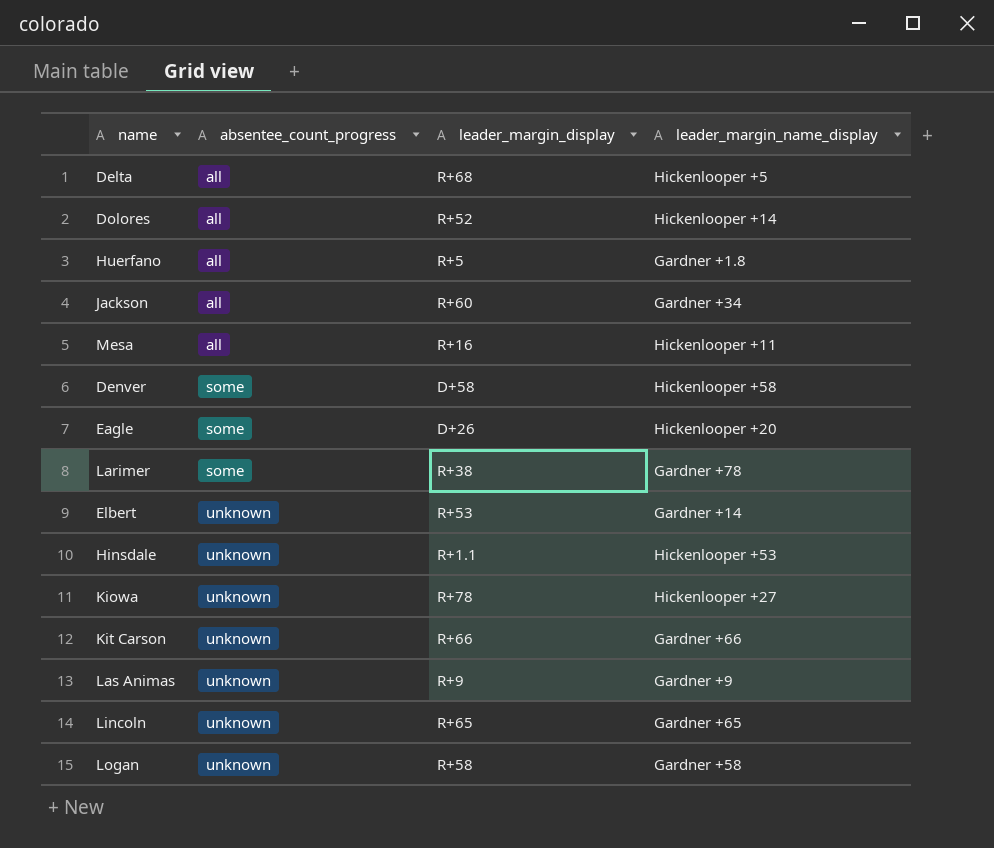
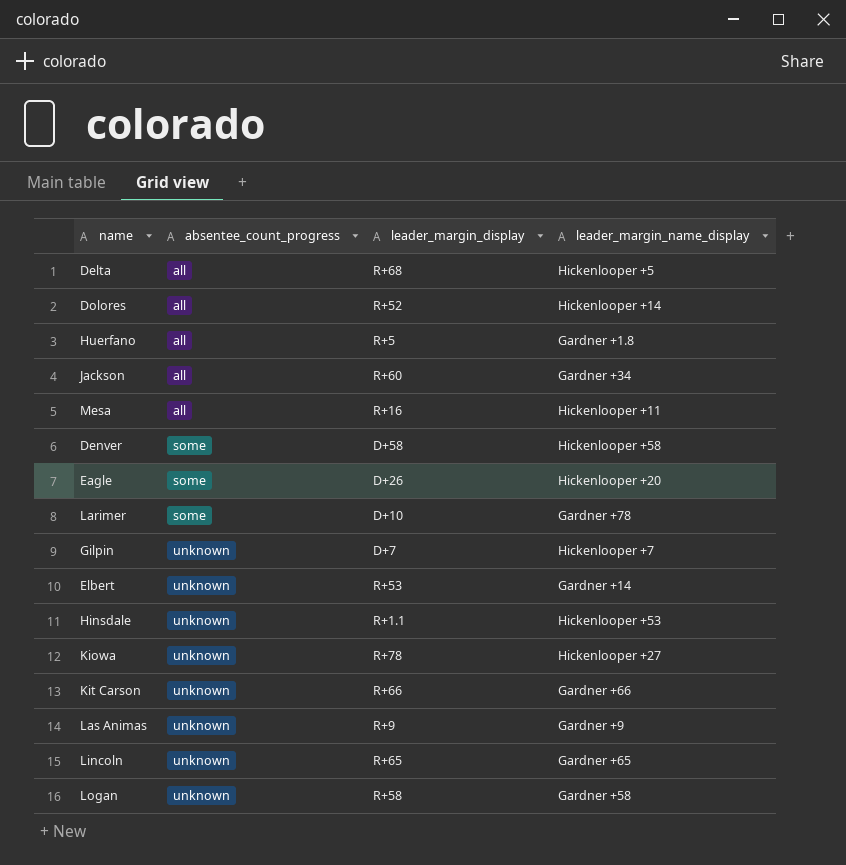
Larimer | leader_margin_display: R+38 -> D+10
row Gilpin: none -> unknown | D+7 | Hickenlooper +7

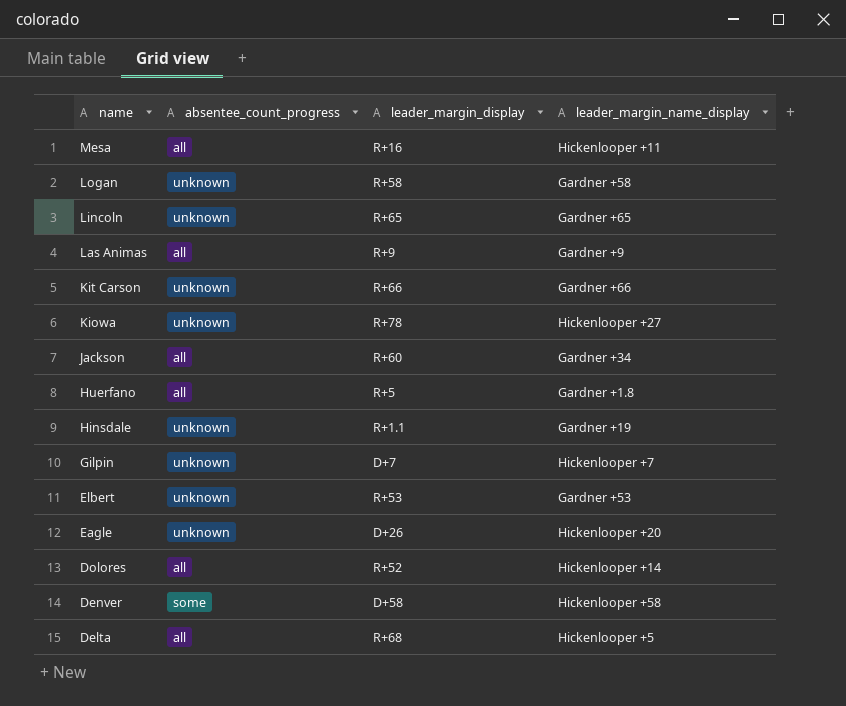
row order: absentee_count_progress ascending -> name descending
row Larimer: some | D+10 | Gardner +78 -> none
Las Animas | absentee_count_progress: unknown -> all
Hinsdale | leader_margin_name_display: Hickenlooper +53 -> Gardner +19
Elbert | leader_margin_name_display: Gardner +14 -> Gardner +53
Eagle | absentee_count_progress: some -> unknown

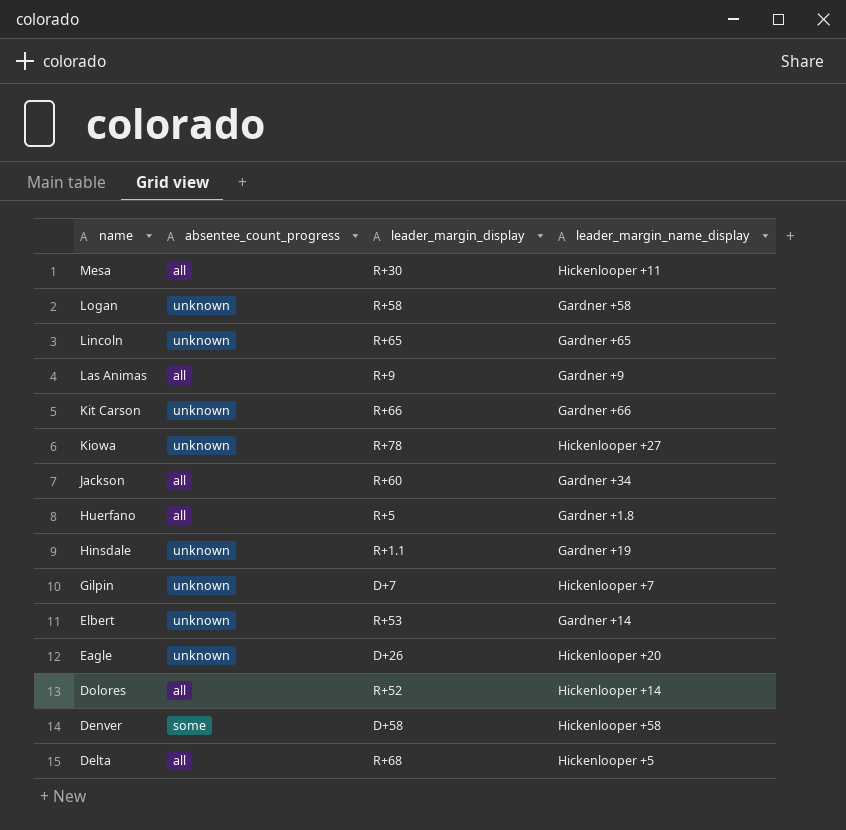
Mesa | leader_margin_display: R+16 -> R+30
Elbert | leader_margin_name_display: Gardner +53 -> Gardner +14

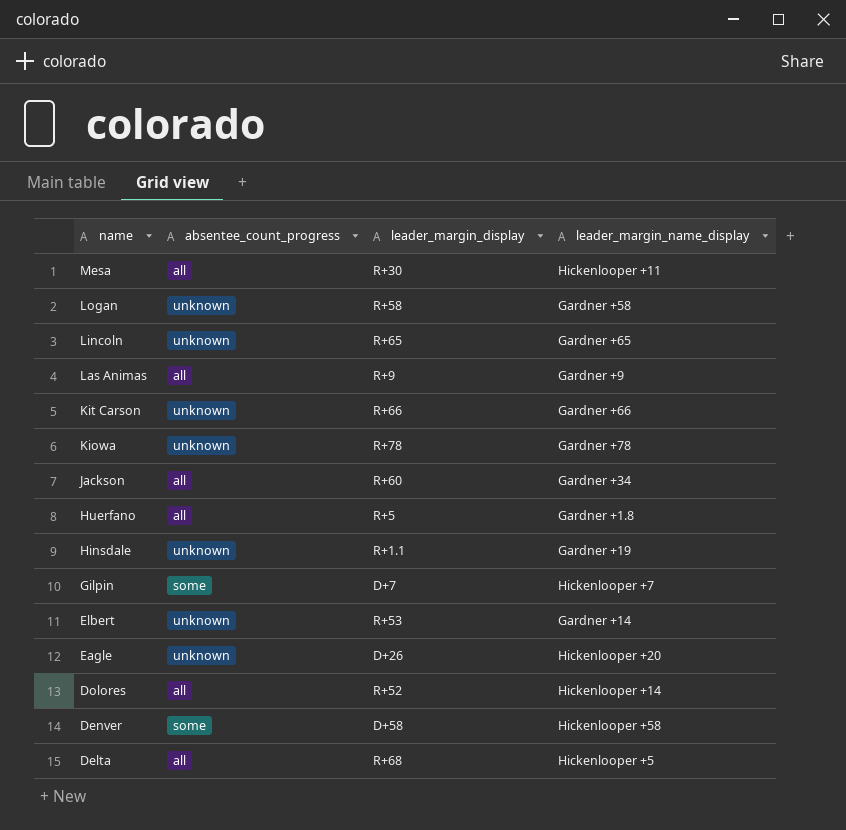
Kiowa | leader_margin_name_display: Hickenlooper +27 -> Gardner +78
Gilpin | absentee_count_progress: unknown -> some

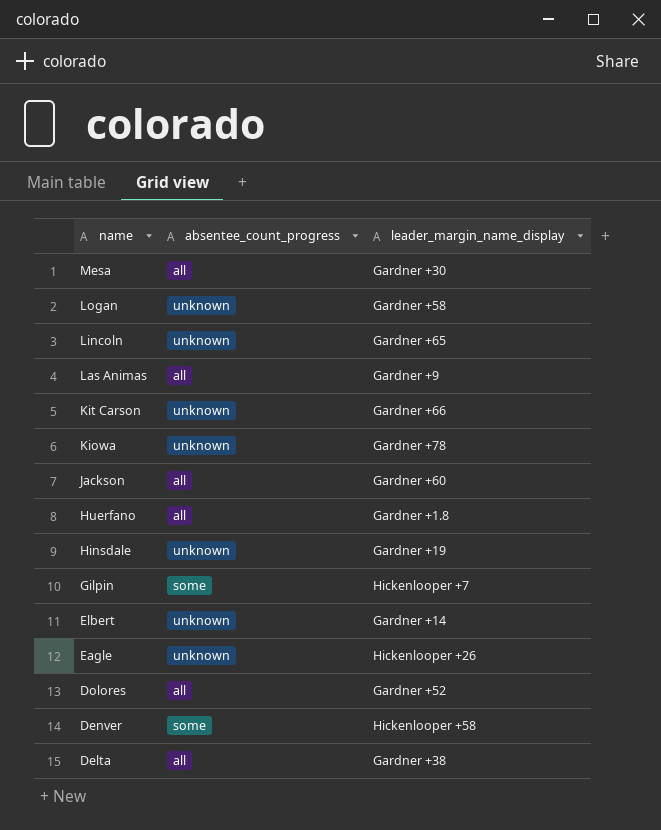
column leader_margin_display | position: 3 -> none
Mesa | leader_margin_name_display: Hickenlooper +11 -> Gardner +30
Jackson | leader_margin_name_display: Gardner +34 -> Gardner +60
Eagle | leader_margin_name_display: Hickenlooper +20 -> Hickenlooper +26
Dolores | leader_margin_name_display: Hickenlooper +14 -> Gardner +52
Delta | leader_margin_name_display: Hickenlooper +5 -> Gardner +38

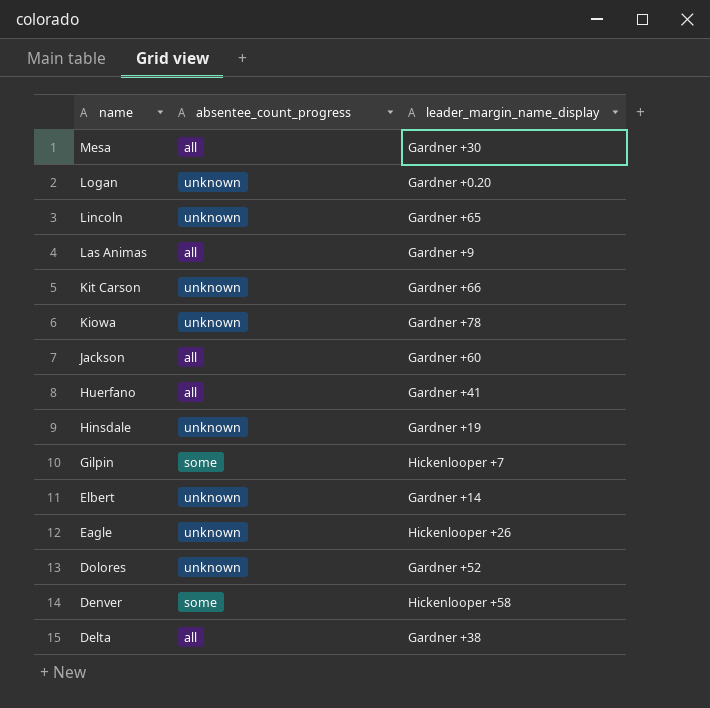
Logan | leader_margin_name_display: Gardner +58 -> Gardner +0.20
Huerfano | leader_margin_name_display: Gardner +1.8 -> Gardner +41
Dolores | absentee_count_progress: all -> unknown

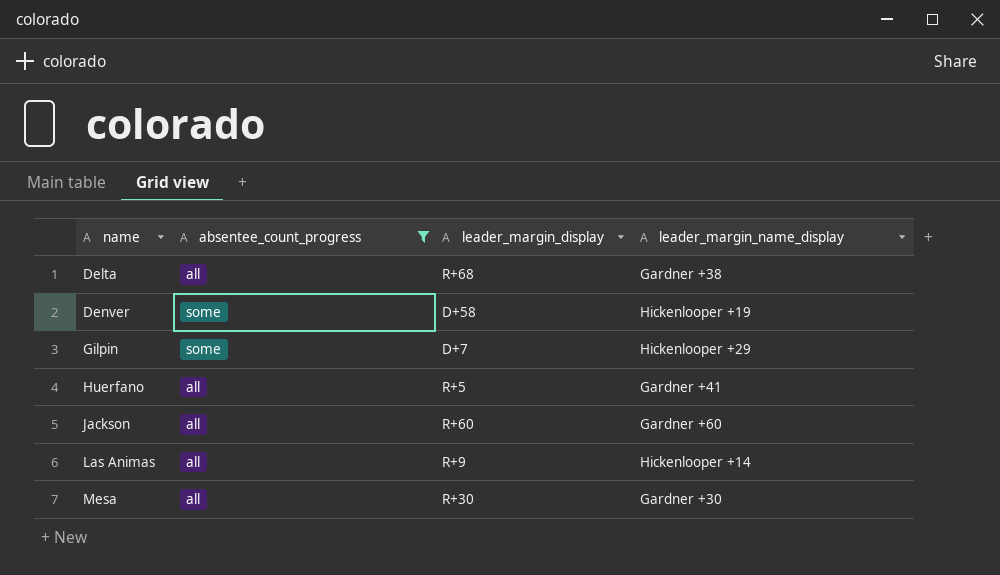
filter: none -> absentee_count_progress != unknown
row order: name descending -> name ascending
column leader_margin_display | position: none -> 3
Denver | leader_margin_name_display: Hickenlooper +58 -> Hickenlooper +19
Gilpin | leader_margin_name_display: Hickenlooper +7 -> Hickenlooper +29
Las Animas | leader_margin_name_display: Gardner +9 -> Hickenlooper +14

